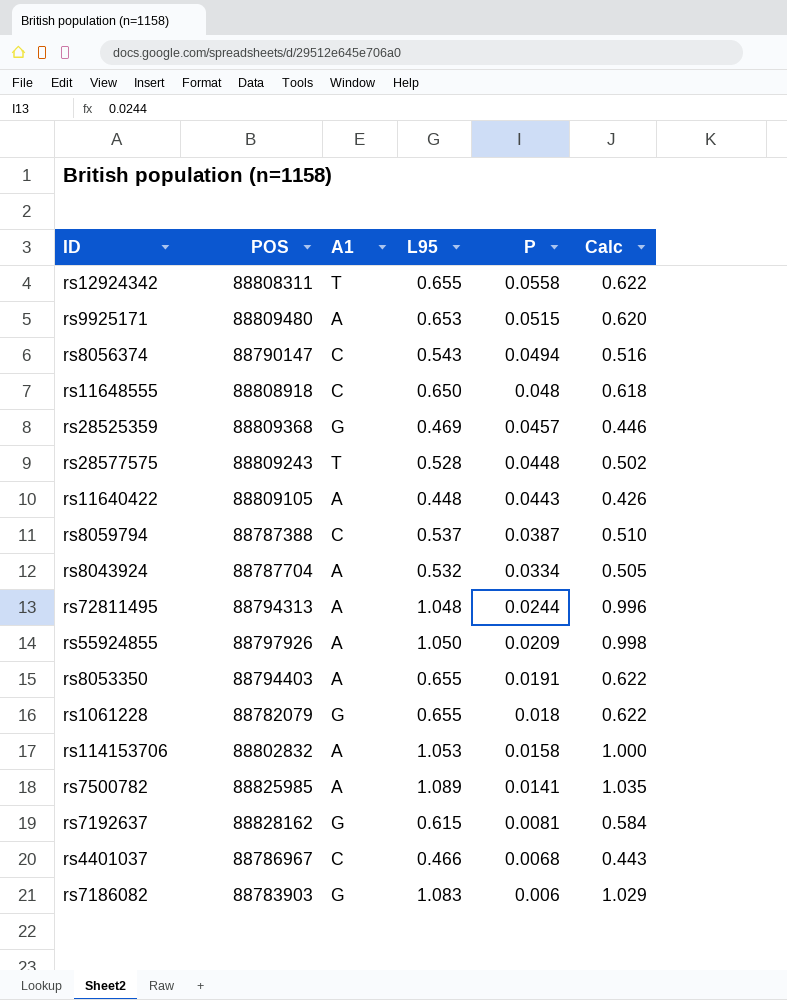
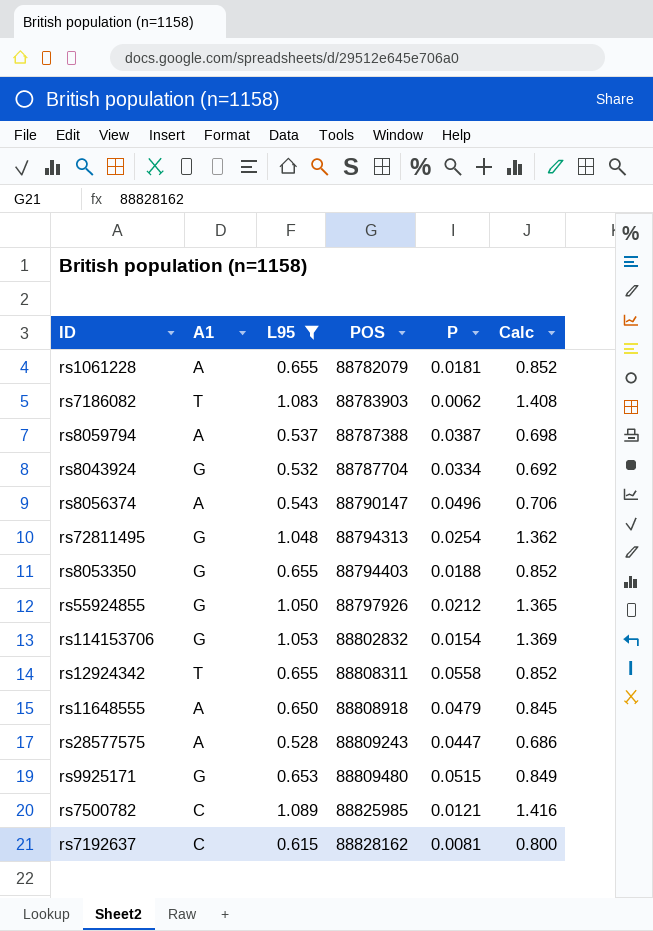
filter: none -> L95 >= 0.528
row order: P descending -> POS ascending
column POS | position: 2 -> 4
column Calc | formula: [L95] * 0.95 -> [L95] * 1.3
rs1061228 | A1: G -> A
rs1061228 | P: 0.018 -> 0.0181
rs7186082 | A1: G -> T
rs7186082 | P: 0.006 -> 0.0062
rs8059794 | A1: C -> A
rs8043924 | A1: A -> G
rs8056374 | A1: C -> A
rs8056374 | P: 0.0494 -> 0.0496
rs72811495 | A1: A -> G
rs72811495 | P: 0.0244 -> 0.0254
rs8053350 | A1: A -> G
rs8053350 | P: 0.0191 -> 0.0188
rs55924855 | A1: A -> G
rs55924855 | P: 0.0209 -> 0.0212
rs114153706 | A1: A -> G
rs114153706 | P: 0.0158 -> 0.0154
rs11648555 | A1: C -> A
rs11648555 | P: 0.048 -> 0.0479
rs28577575 | A1: T -> A
rs28577575 | P: 0.0448 -> 0.0447
rs9925171 | A1: A -> G
rs7500782 | A1: A -> C
rs7500782 | P: 0.0141 -> 0.0121
rs7192637 | A1: G -> C

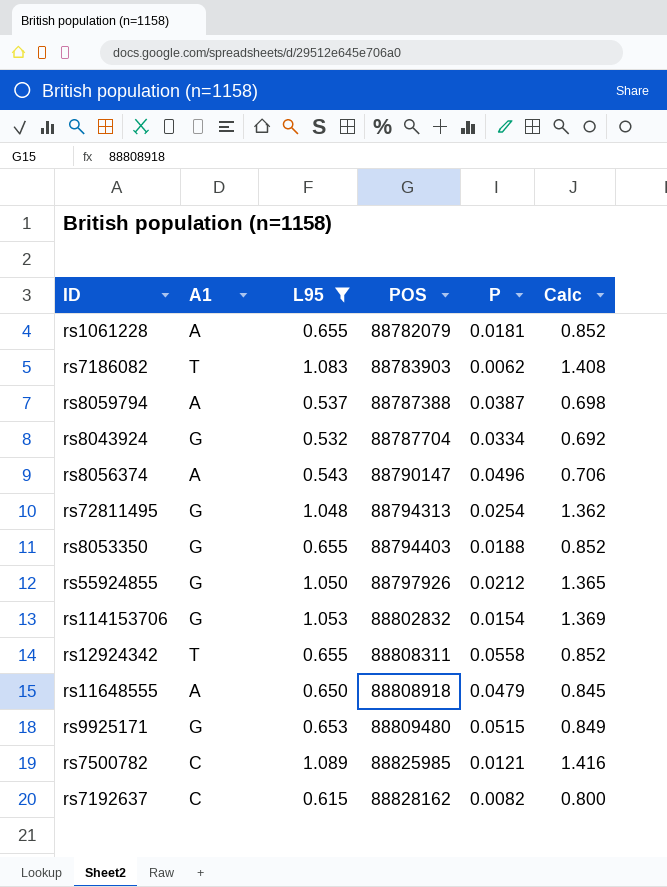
row rs28577575: A | 0.528 | 88809243 | 0.0447 | 0.686 -> none
rs7192637 | P: 0.0081 -> 0.0082

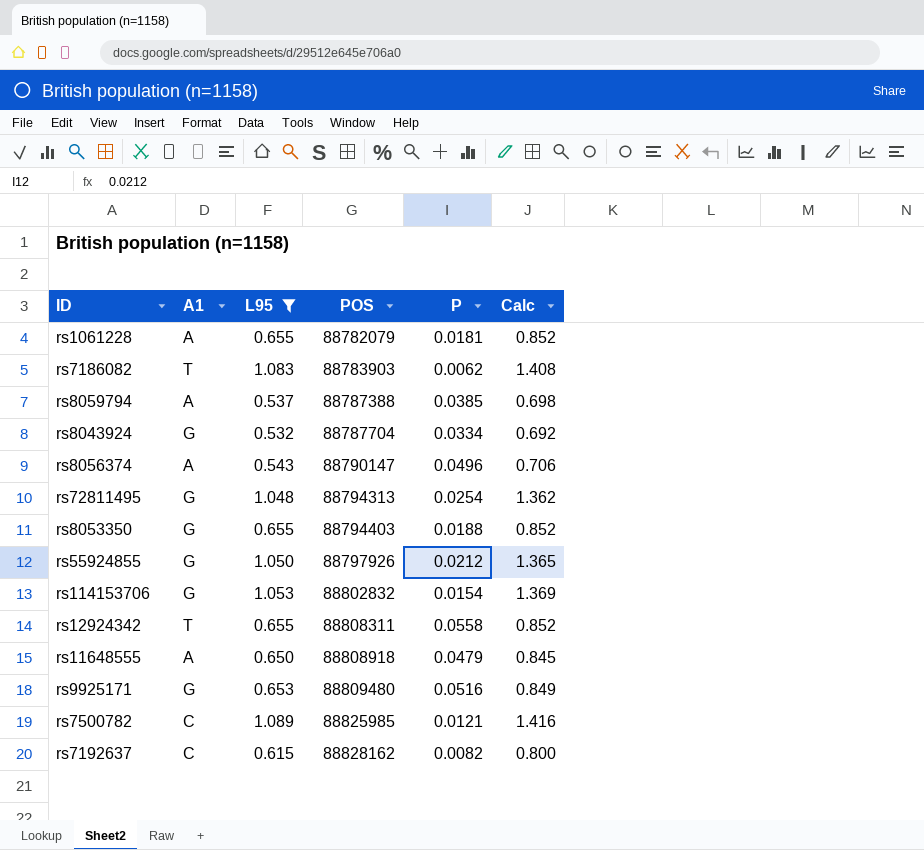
rs8059794 | P: 0.0387 -> 0.0385
rs9925171 | P: 0.0515 -> 0.0516

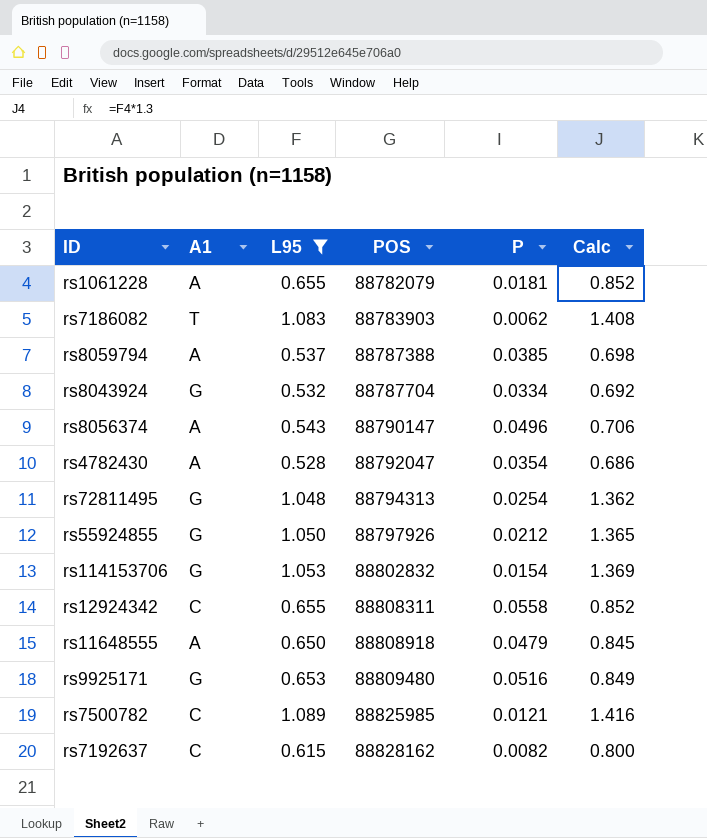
row rs8053350: G | 0.655 | 88794403 | 0.0188 | 0.852 -> none
row rs4782430: none -> A | 0.528 | 88792047 | 0.0354 | 0.686
rs12924342 | A1: T -> C

